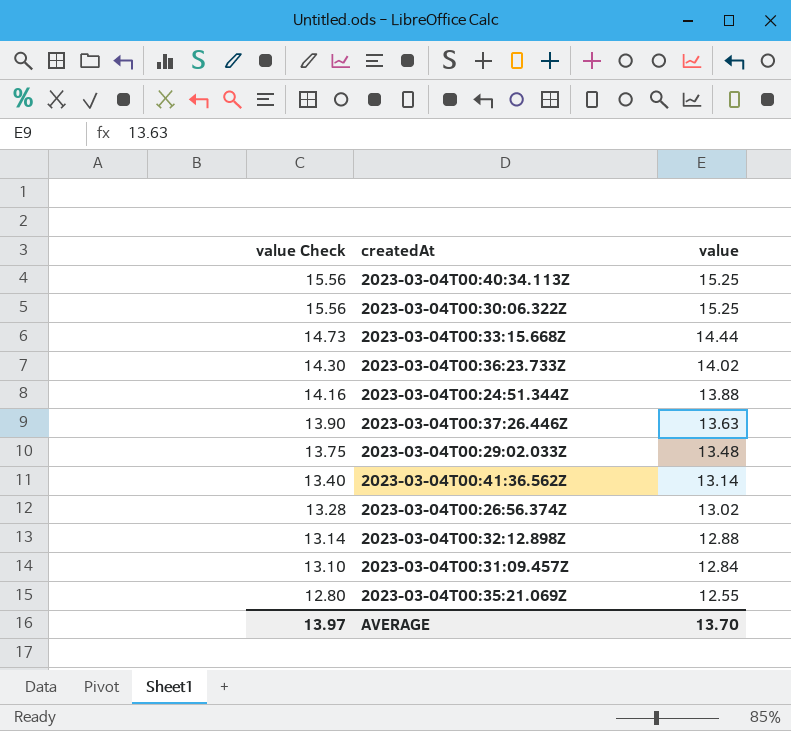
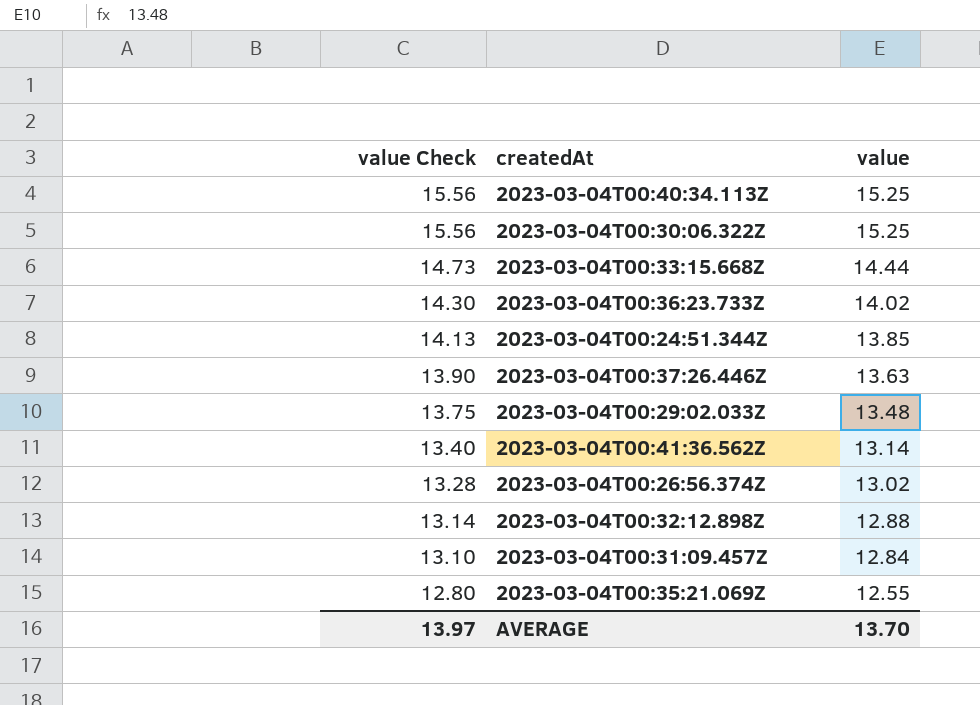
2023-03-04T00:24:51.344Z | value Check: 14.16 -> 14.13
2023-03-04T00:24:51.344Z | value: 13.88 -> 13.85

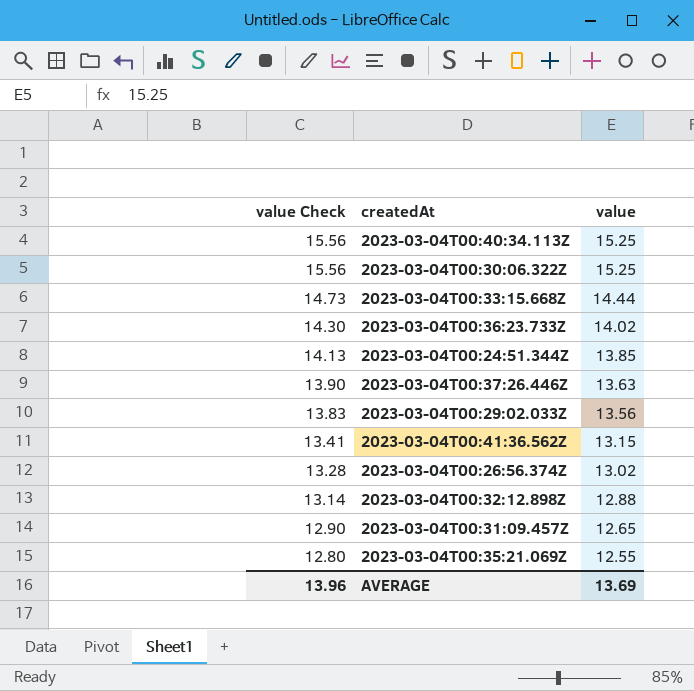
2023-03-04T00:29:02.033Z | value Check: 13.75 -> 13.83
2023-03-04T00:29:02.033Z | value: 13.48 -> 13.56
2023-03-04T00:41:36.562Z | value Check: 13.40 -> 13.41
2023-03-04T00:41:36.562Z | value: 13.14 -> 13.15
2023-03-04T00:31:09.457Z | value Check: 13.10 -> 12.90
2023-03-04T00:31:09.457Z | value: 12.84 -> 12.65
AVERAGE | value Check: 13.97 -> 13.96
AVERAGE | value: 13.70 -> 13.69

